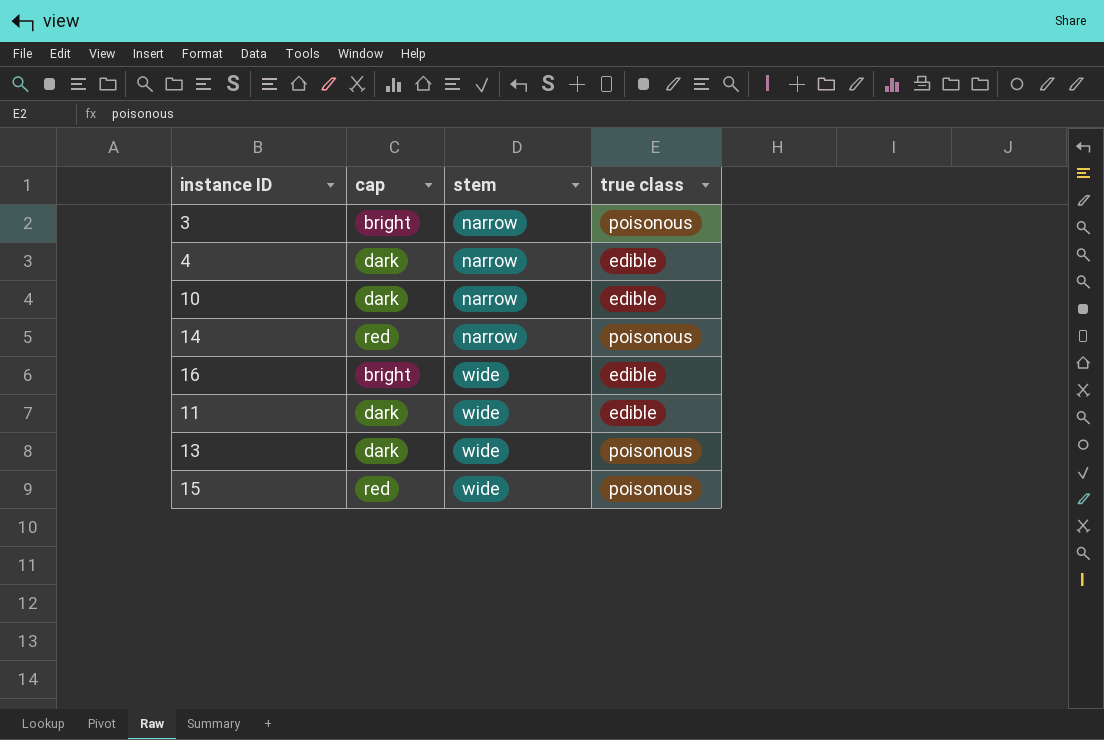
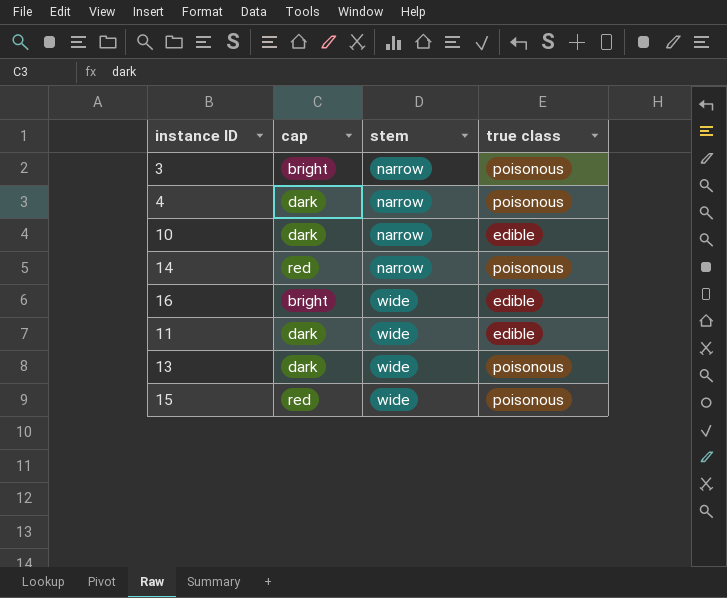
4 | true class: edible -> poisonous

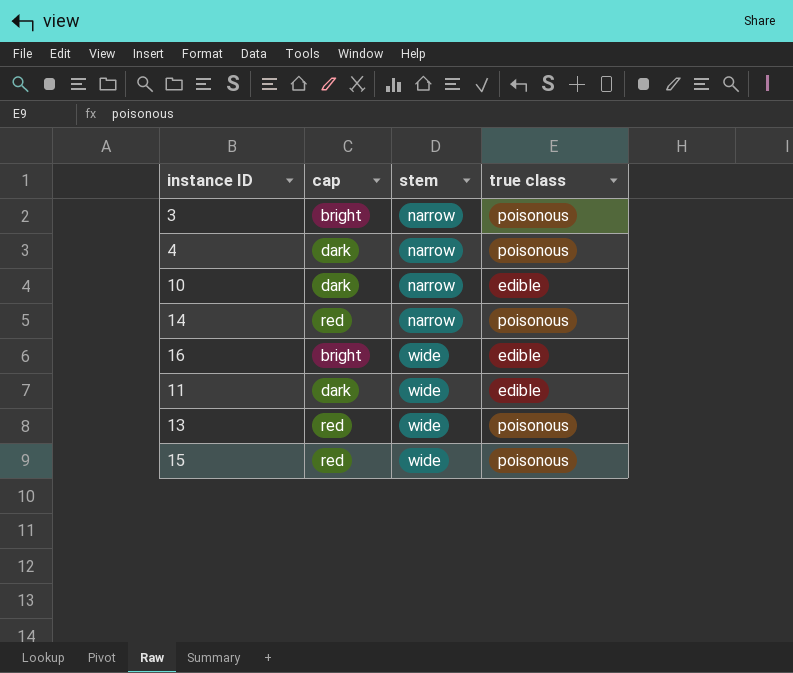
13 | cap: dark -> red

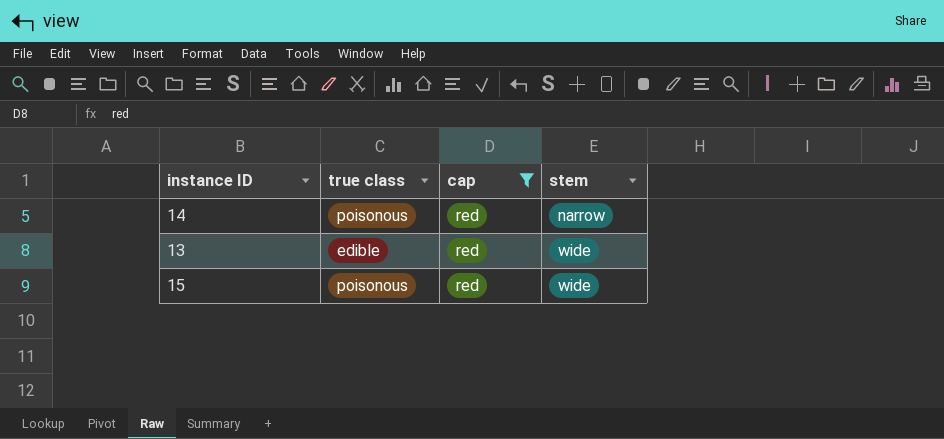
filter: none -> cap = red
column true class | position: 4 -> 2
13 | true class: poisonous -> edible

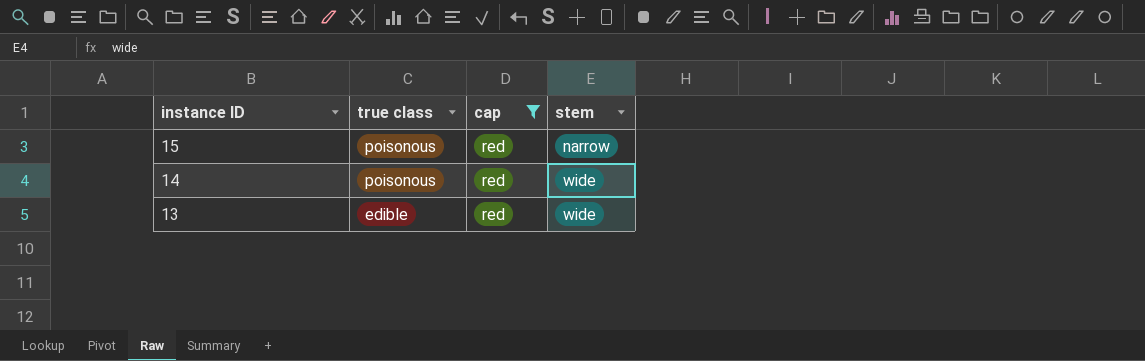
row order: stem ascending -> instance ID descending
15 | stem: wide -> narrow
14 | stem: narrow -> wide

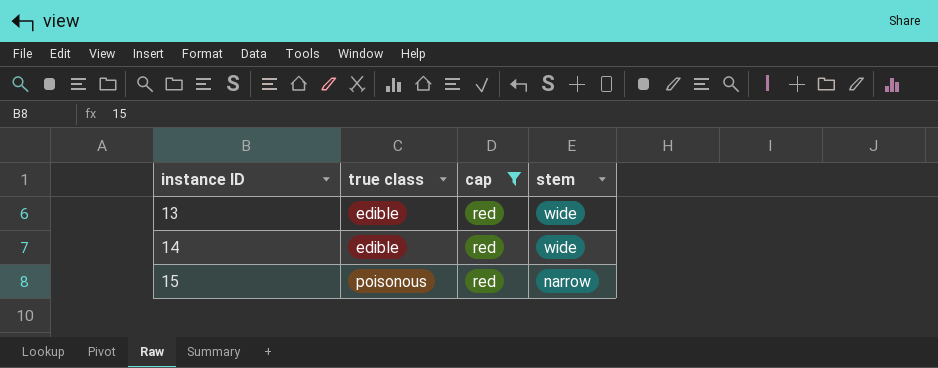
row order: instance ID descending -> instance ID ascending
14 | true class: poisonous -> edible

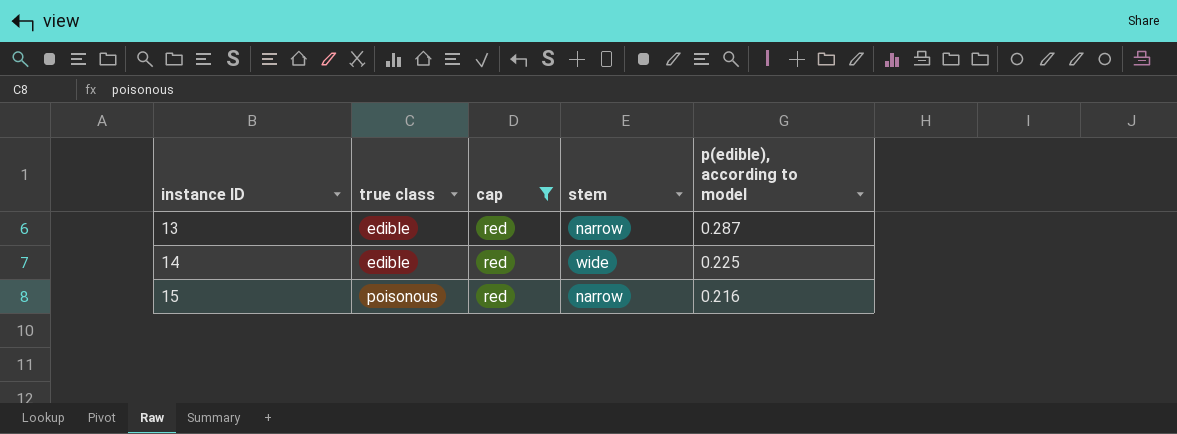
column p(edible), according to model | position: none -> 5
13 | stem: wide -> narrow

